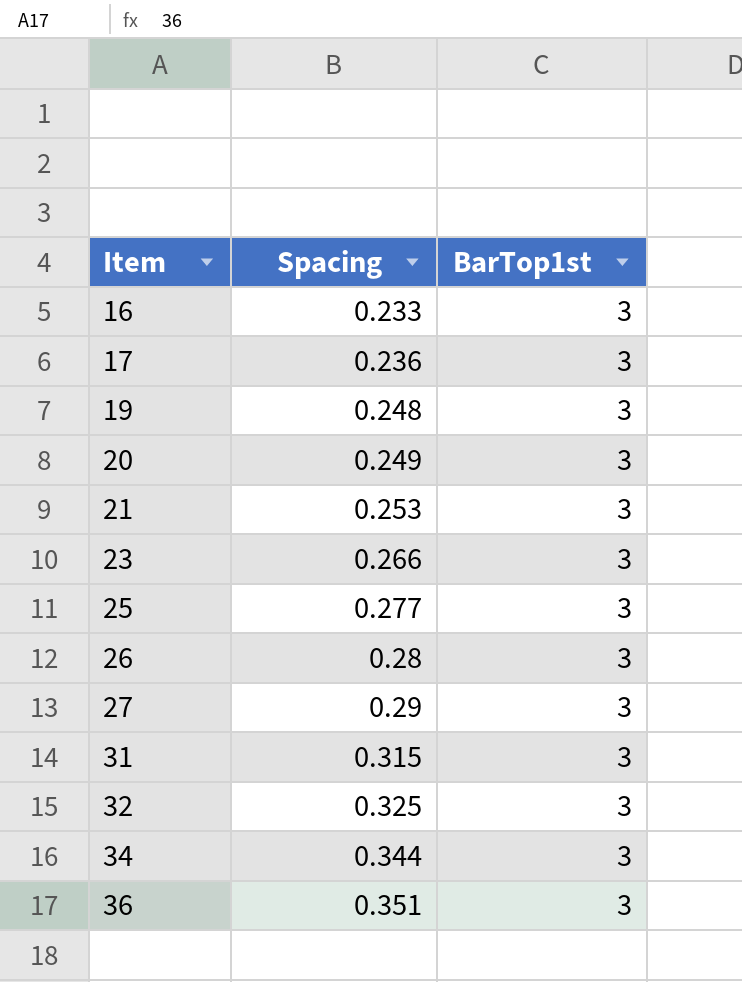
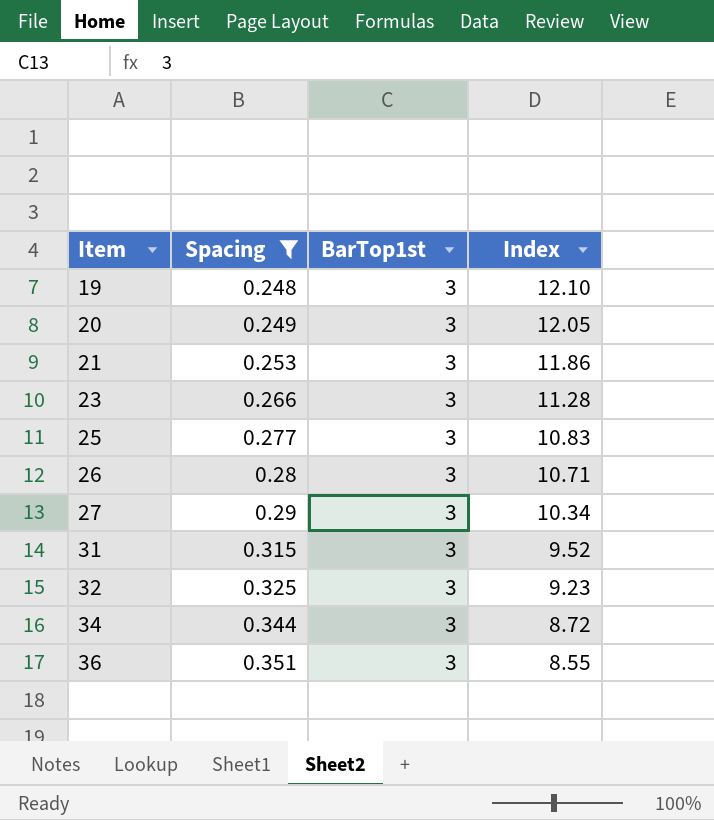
filter: none -> Spacing >= 0.248
column Index | formula: none -> [BarTop1st] / [Spacing]

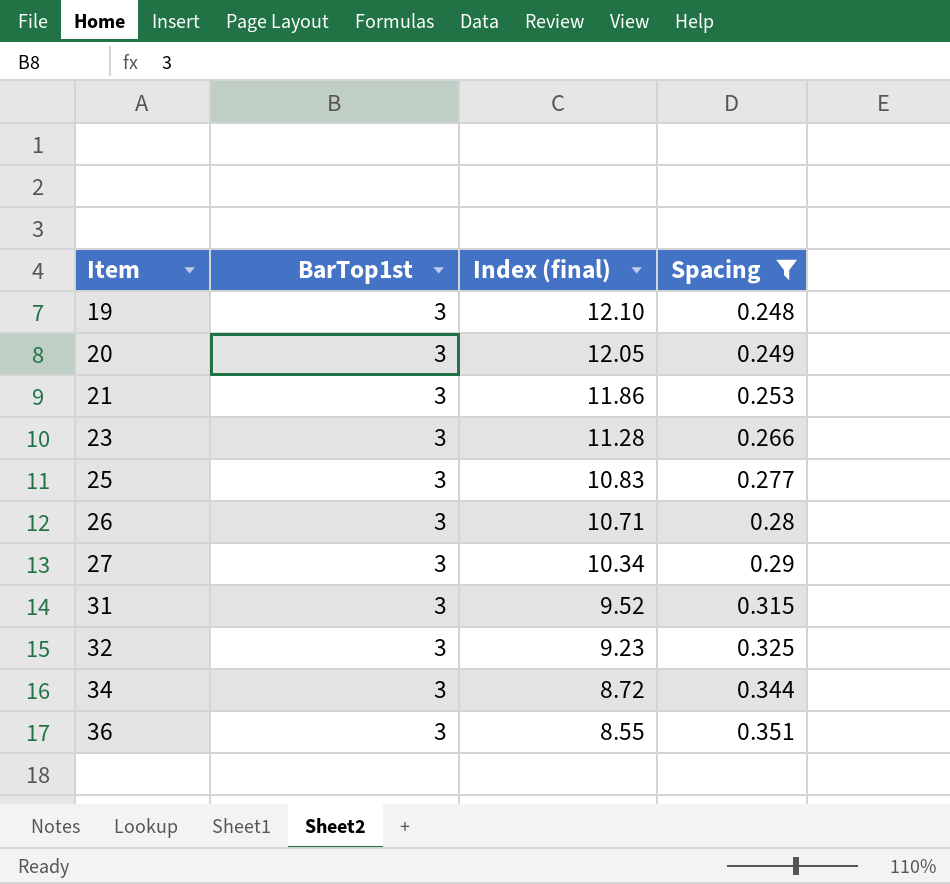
column name: Index -> Index (final)
column Spacing | position: 2 -> 4

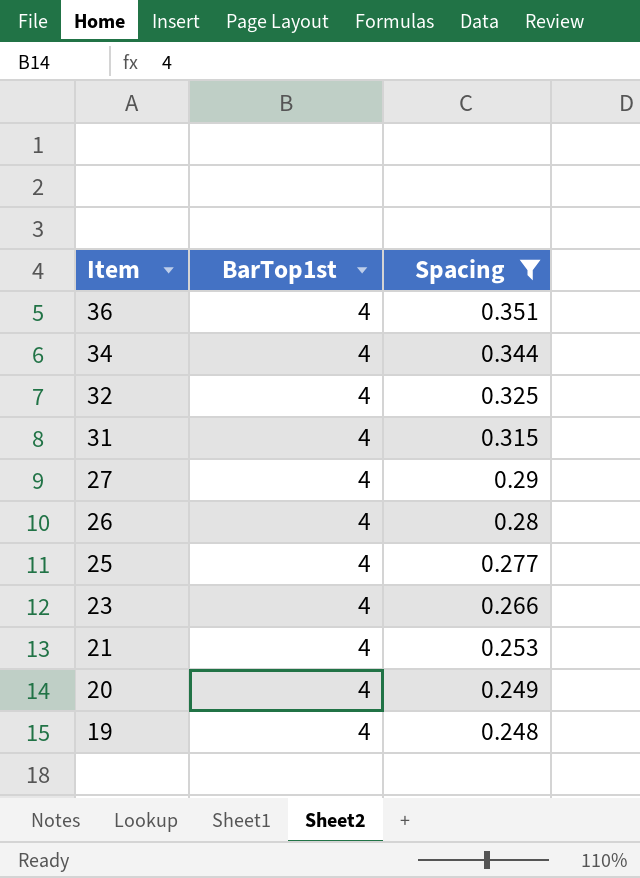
row order: Item ascending -> Item descending
column Index (final) | formula: [BarTop1st] / [Spacing] -> none
36 | BarTop1st: 3 -> 4
34 | BarTop1st: 3 -> 4
32 | BarTop1st: 3 -> 4
31 | BarTop1st: 3 -> 4
27 | BarTop1st: 3 -> 4
26 | BarTop1st: 3 -> 4
25 | BarTop1st: 3 -> 4
23 | BarTop1st: 3 -> 4
21 | BarTop1st: 3 -> 4
20 | BarTop1st: 3 -> 4
19 | BarTop1st: 3 -> 4

